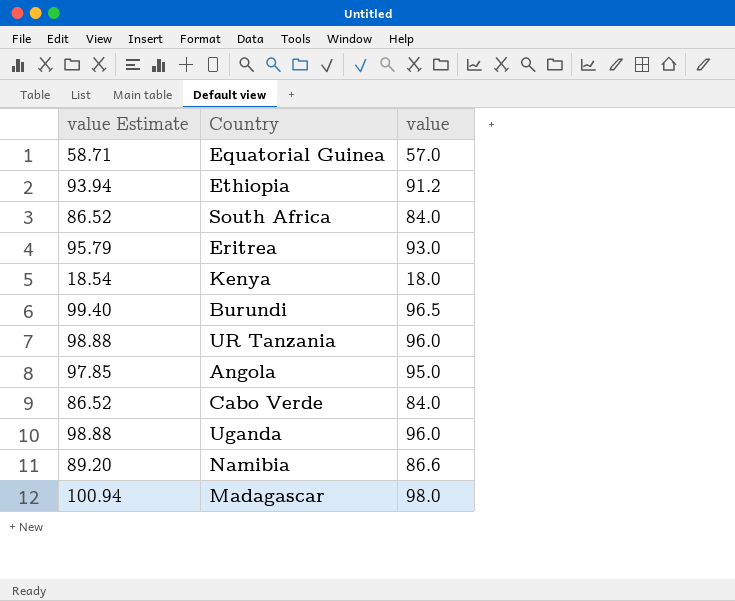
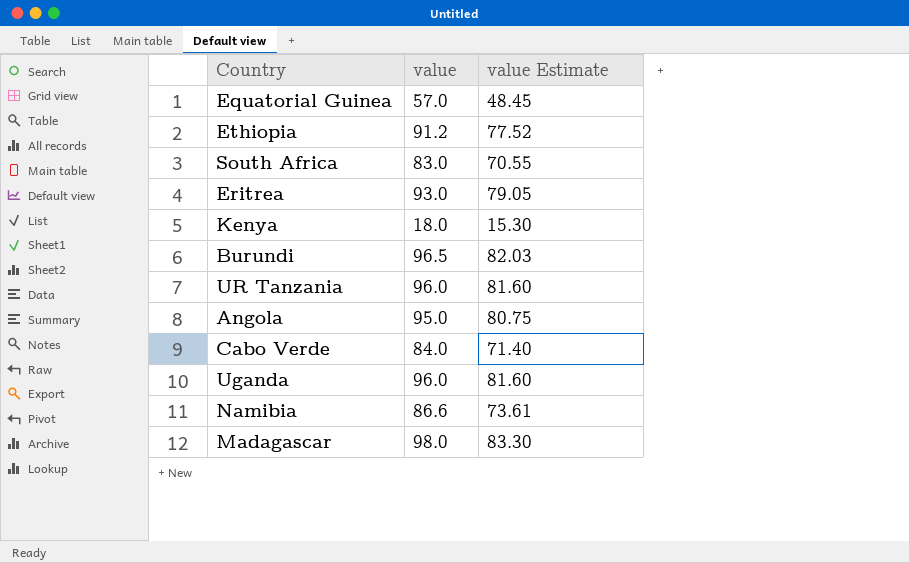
column value Estimate | formula: [value] * 1.03 -> [value] * 0.85
column value Estimate | position: 1 -> 3
South Africa | value: 84.0 -> 83.0

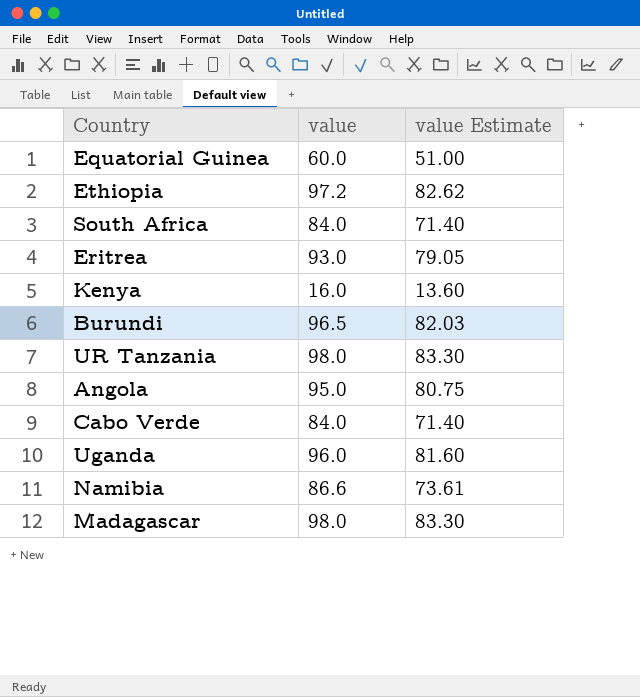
Equatorial Guinea | value: 57.0 -> 60.0
Equatorial Guinea | value Estimate: 48.45 -> 51.00
Ethiopia | value: 91.2 -> 97.2
Ethiopia | value Estimate: 77.52 -> 82.62
South Africa | value: 83.0 -> 84.0
South Africa | value Estimate: 70.55 -> 71.40
Kenya | value: 18.0 -> 16.0
Kenya | value Estimate: 15.30 -> 13.60
UR Tanzania | value: 96.0 -> 98.0
UR Tanzania | value Estimate: 81.60 -> 83.30

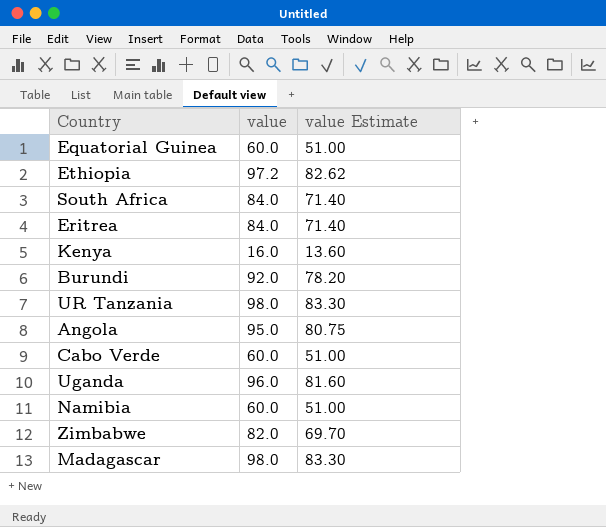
Eritrea | value: 93.0 -> 84.0
Eritrea | value Estimate: 79.05 -> 71.40
Burundi | value: 96.5 -> 92.0
Burundi | value Estimate: 82.03 -> 78.20
Cabo Verde | value: 84.0 -> 60.0
Cabo Verde | value Estimate: 71.40 -> 51.00
Namibia | value: 86.6 -> 60.0
Namibia | value Estimate: 73.61 -> 51.00
row Zimbabwe: none -> 82.0 | 69.70

